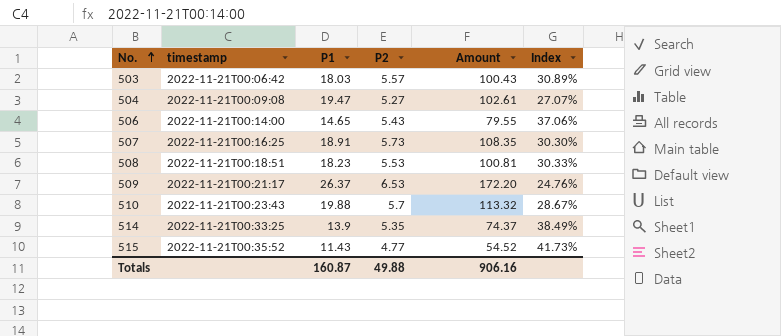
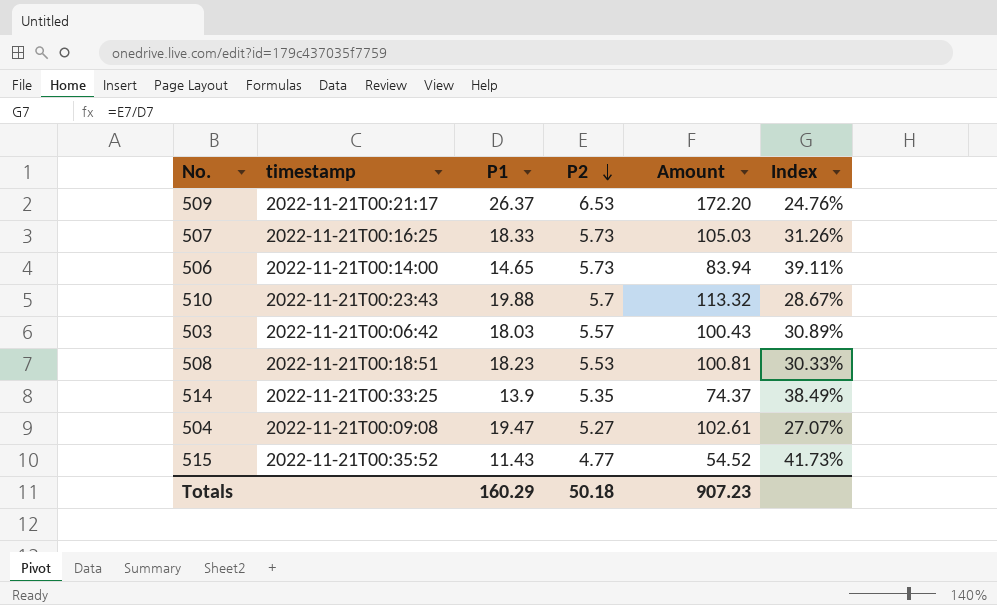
row order: No. ascending -> P2 descending
507 | P1: 18.91 -> 18.33
507 | Amount: 108.35 -> 105.03
507 | Index: 30.30% -> 31.26%
506 | P2: 5.43 -> 5.73
506 | Amount: 79.55 -> 83.94
506 | Index: 37.06% -> 39.11%
Totals | P1: 160.87 -> 160.29
Totals | P2: 49.88 -> 50.18
Totals | Amount: 906.16 -> 907.23

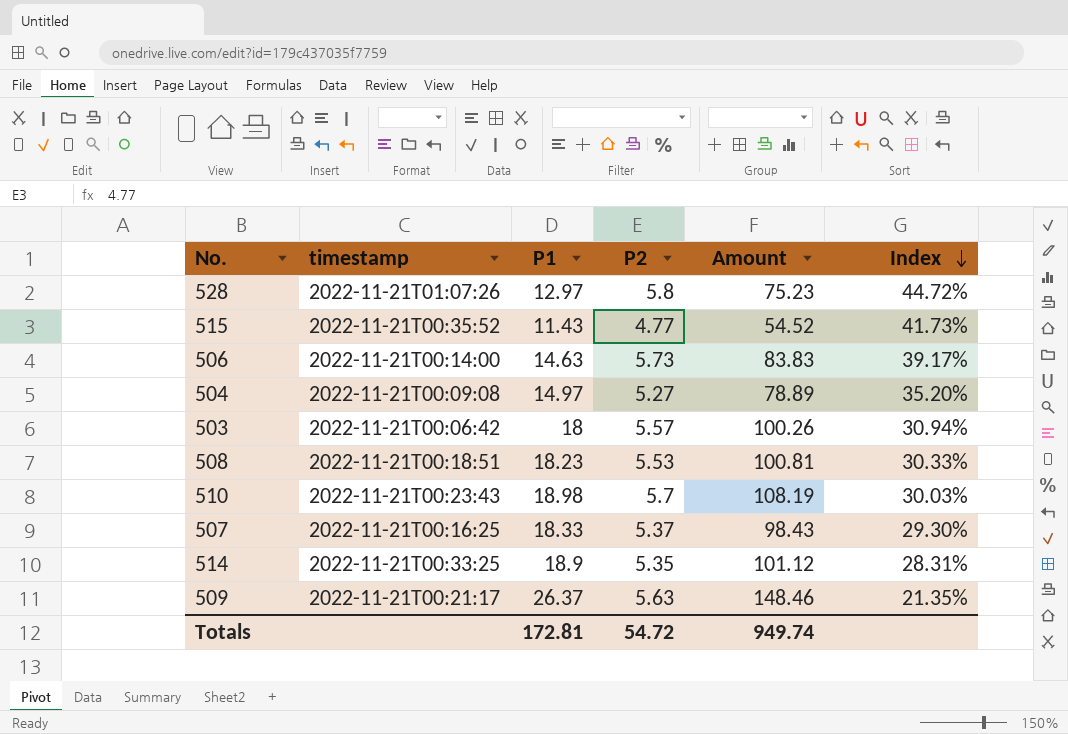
row order: P2 descending -> Index descending
row 528: none -> 2022-11-21T01:07:26 | 12.97 | 5.8 | 75.23 | 44.72%
506 | P1: 14.65 -> 14.63
506 | Amount: 83.94 -> 83.83
506 | Index: 39.11% -> 39.17%
504 | P1: 19.47 -> 14.97
504 | Amount: 102.61 -> 78.89
504 | Index: 27.07% -> 35.20%
503 | P1: 18.03 -> 18
503 | Amount: 100.43 -> 100.26
503 | Index: 30.89% -> 30.94%
510 | P1: 19.88 -> 18.98
510 | Amount: 113.32 -> 108.19
510 | Index: 28.67% -> 30.03%
507 | P2: 5.73 -> 5.37
507 | Amount: 105.03 -> 98.43
507 | Index: 31.26% -> 29.30%
514 | P1: 13.9 -> 18.9
514 | Amount: 74.37 -> 101.12
514 | Index: 38.49% -> 28.31%
509 | P2: 6.53 -> 5.63
509 | Amount: 172.20 -> 148.46
509 | Index: 24.76% -> 21.35%
Totals | P1: 160.29 -> 172.81
Totals | P2: 50.18 -> 54.72
Totals | Amount: 907.23 -> 949.74

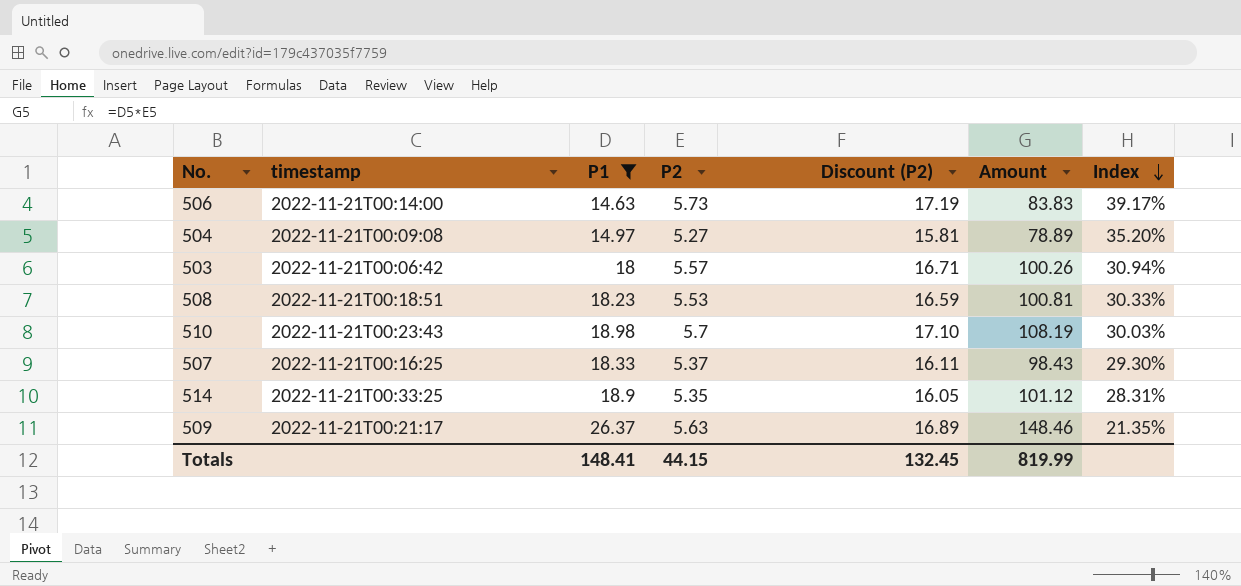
filter: none -> P1 >= 14.63
column Discount (P2) | formula: none -> [P2] * 3
Totals | P1: 172.81 -> 148.41
Totals | P2: 54.72 -> 44.15
Totals | Amount: 949.74 -> 819.99

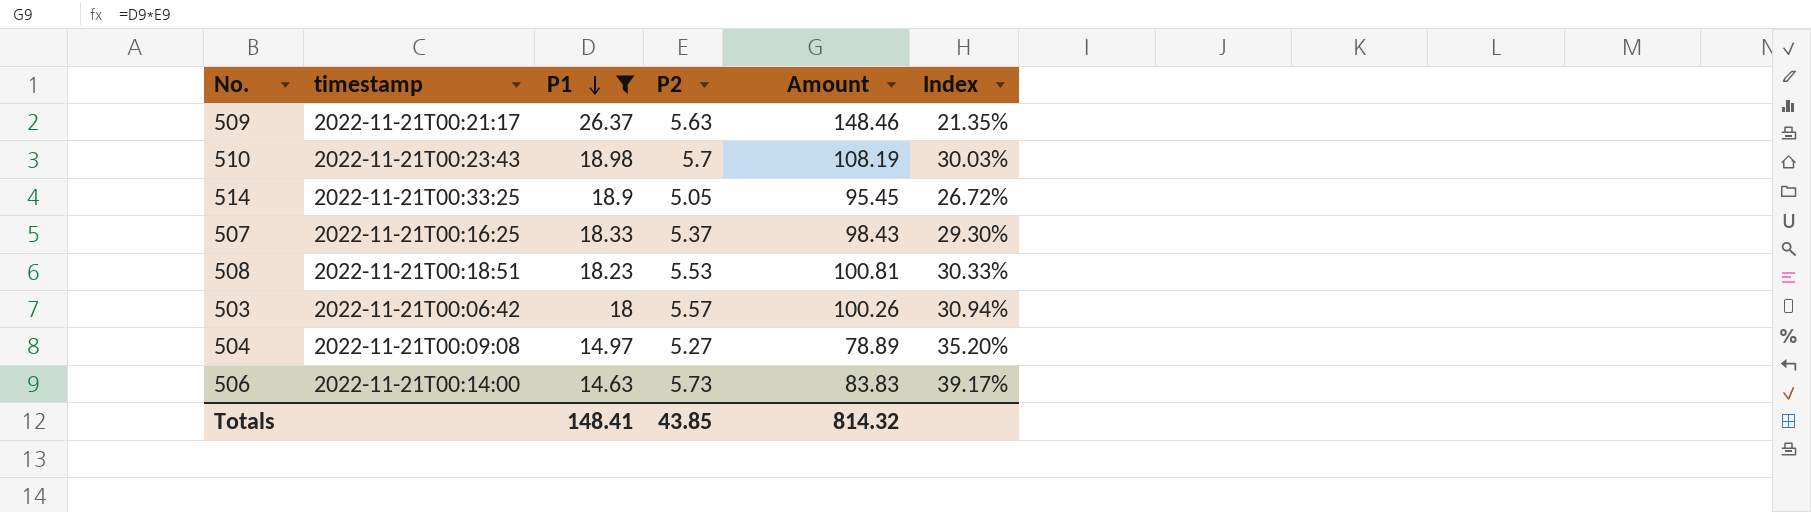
row order: Index descending -> P1 descending
column Discount (P2) | formula: [P2] * 3 -> none
514 | P2: 5.35 -> 5.05
514 | Amount: 101.12 -> 95.45
514 | Index: 28.31% -> 26.72%
Totals | P2: 44.15 -> 43.85
Totals | Amount: 819.99 -> 814.32

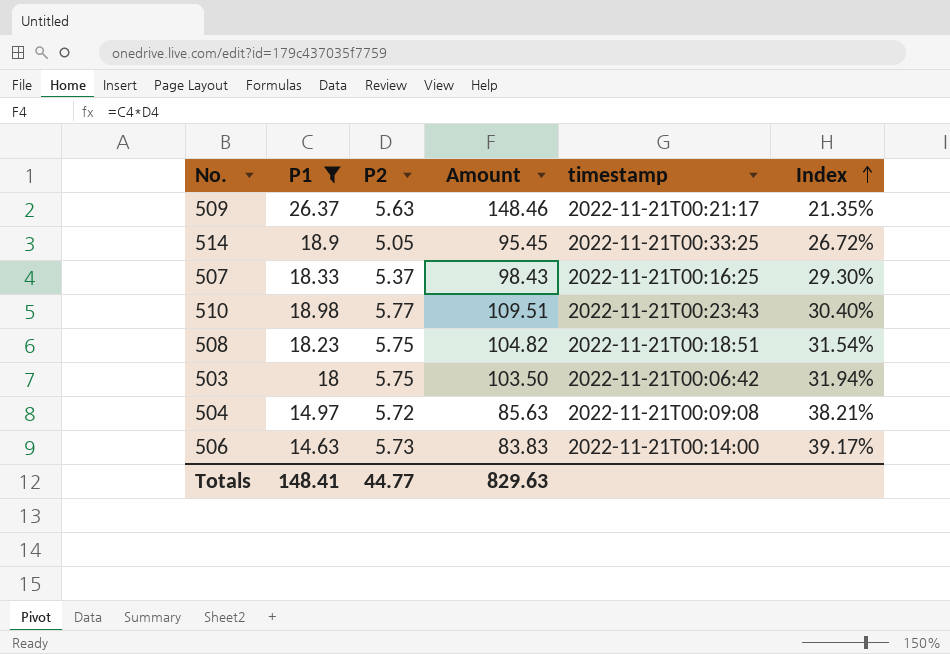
row order: P1 descending -> Index ascending
column timestamp | position: 2 -> 5
510 | P2: 5.7 -> 5.77
510 | Amount: 108.19 -> 109.51
510 | Index: 30.03% -> 30.40%
508 | P2: 5.53 -> 5.75
508 | Amount: 100.81 -> 104.82
508 | Index: 30.33% -> 31.54%
503 | P2: 5.57 -> 5.75
503 | Amount: 100.26 -> 103.50
503 | Index: 30.94% -> 31.94%
504 | P2: 5.27 -> 5.72
504 | Amount: 78.89 -> 85.63
504 | Index: 35.20% -> 38.21%
Totals | P2: 43.85 -> 44.77
Totals | Amount: 814.32 -> 829.63

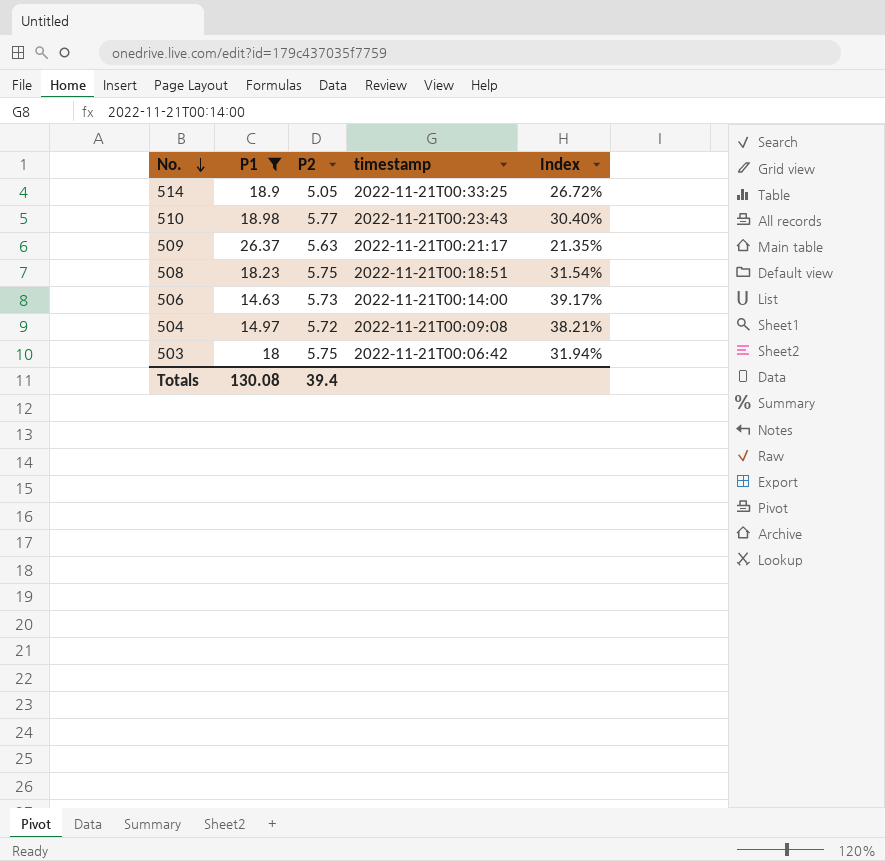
row order: Index ascending -> No. descending
column Amount | formula: [P1] * [P2] -> none
row 507: 18.33 | 5.37 | 98.43 | 2022-11-21T00:16:25 | 29.30% -> none
Totals | P1: 148.41 -> 130.08
Totals | P2: 44.77 -> 39.4

